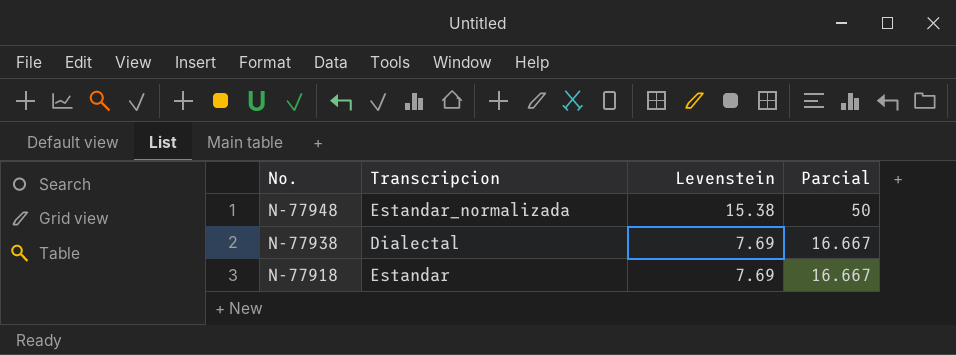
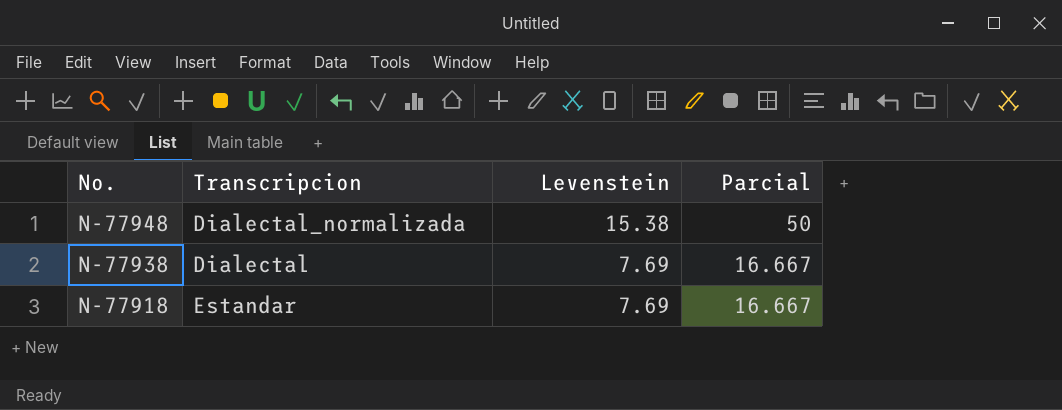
N-77948 | Transcripcion: Estandar_normalizada -> Dialectal_normalizada

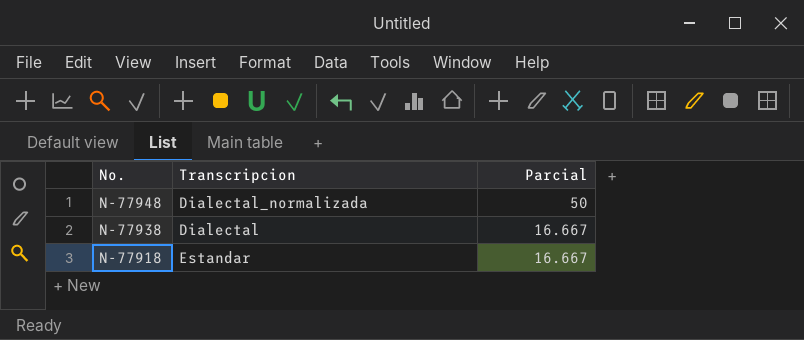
column Levenstein | position: 3 -> none

